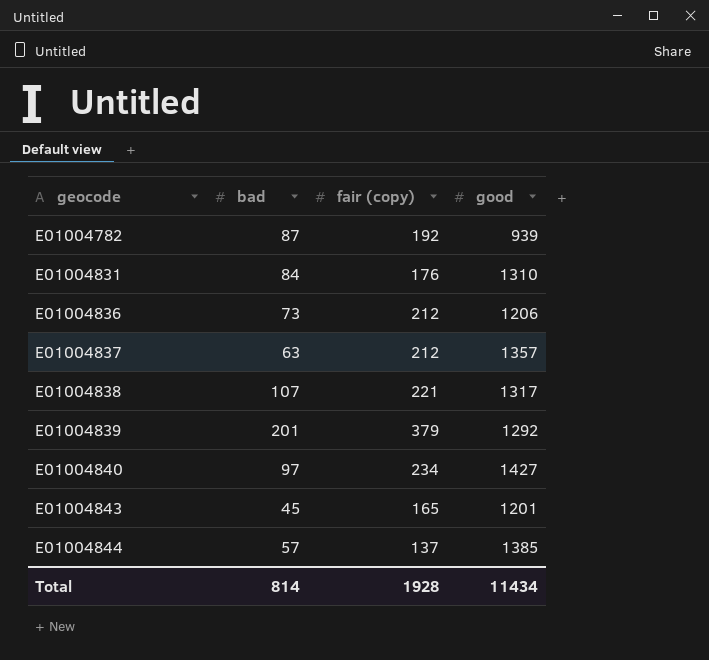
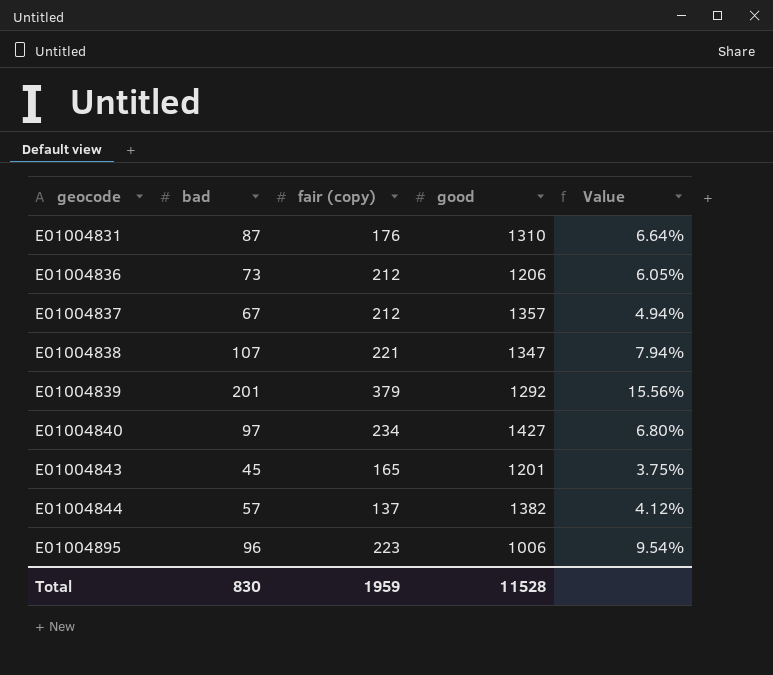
column Value | formula: none -> [bad] / [good]
row E01004782: 87 | 192 | 939 -> none
E01004831 | bad: 84 -> 87
E01004837 | bad: 63 -> 67
E01004838 | good: 1317 -> 1347
E01004844 | good: 1385 -> 1382
row E01004895: none -> 96 | 223 | 1006 | 9.54%
Total | bad: 814 -> 830
Total | fair (copy): 1928 -> 1959
Total | good: 11434 -> 11528

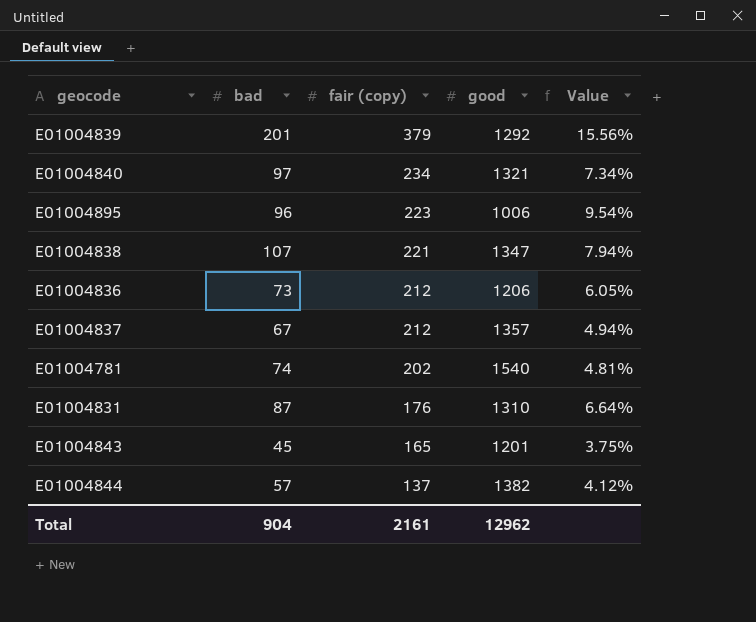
row order: geocode ascending -> fair (copy) descending
E01004840 | good: 1427 -> 1321
E01004840 | Value: 6.80% -> 7.34%
row E01004781: none -> 74 | 202 | 1540 | 4.81%
Total | bad: 830 -> 904
Total | fair (copy): 1959 -> 2161
Total | good: 11528 -> 12962

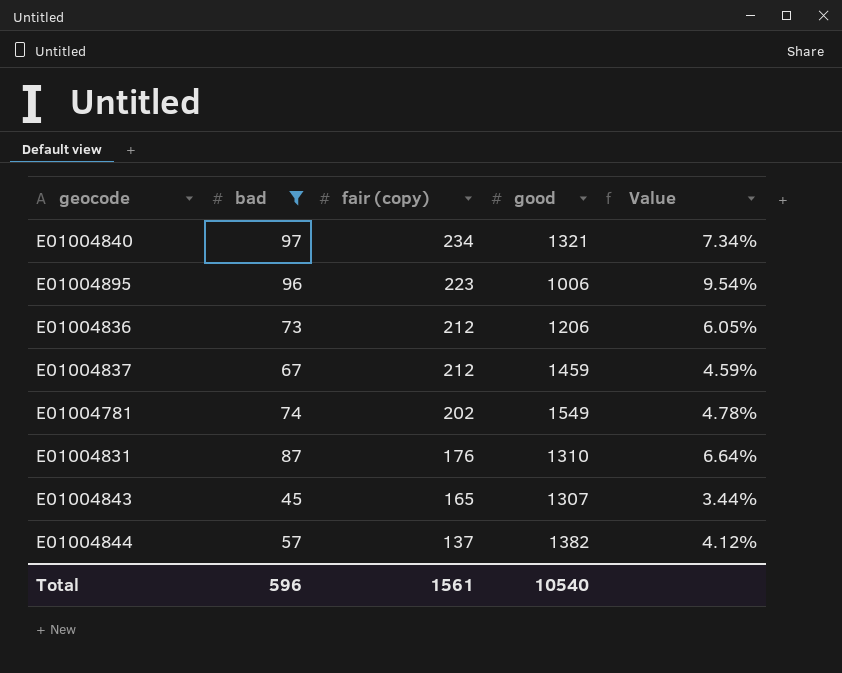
filter: none -> bad <= 97
E01004837 | good: 1357 -> 1459
E01004837 | Value: 4.94% -> 4.59%
E01004781 | good: 1540 -> 1549
E01004781 | Value: 4.81% -> 4.78%
E01004843 | good: 1201 -> 1307
E01004843 | Value: 3.75% -> 3.44%
Total | bad: 904 -> 596
Total | fair (copy): 2161 -> 1561
Total | good: 12962 -> 10540

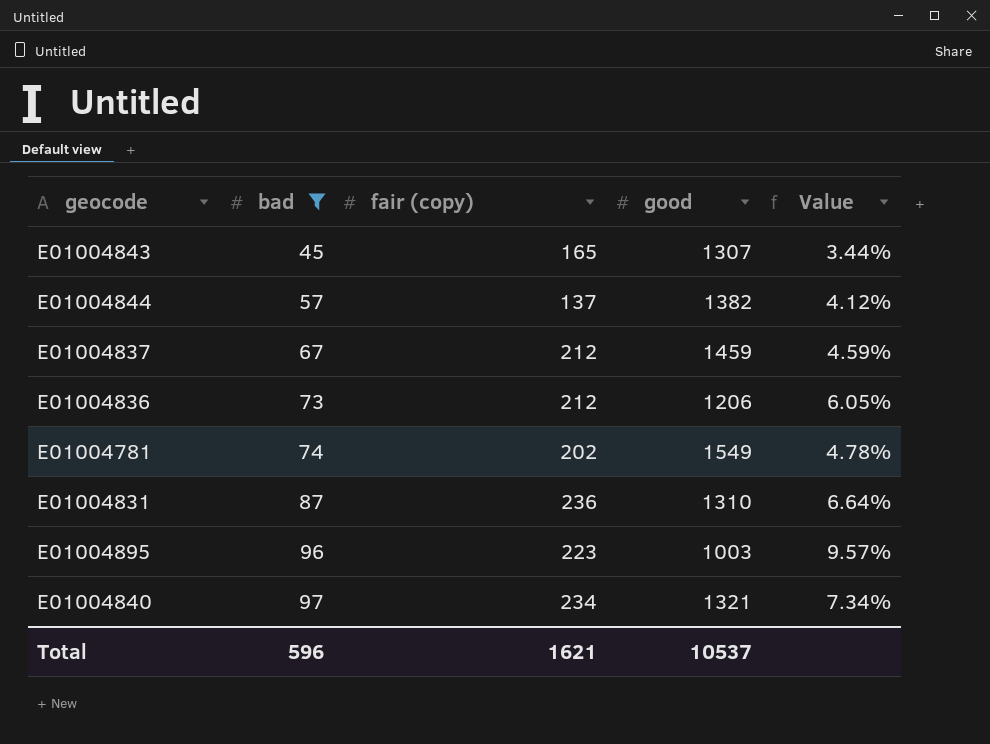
row order: fair (copy) descending -> bad ascending
E01004831 | fair (copy): 176 -> 236
E01004895 | good: 1006 -> 1003
E01004895 | Value: 9.54% -> 9.57%
Total | fair (copy): 1561 -> 1621
Total | good: 10540 -> 10537

